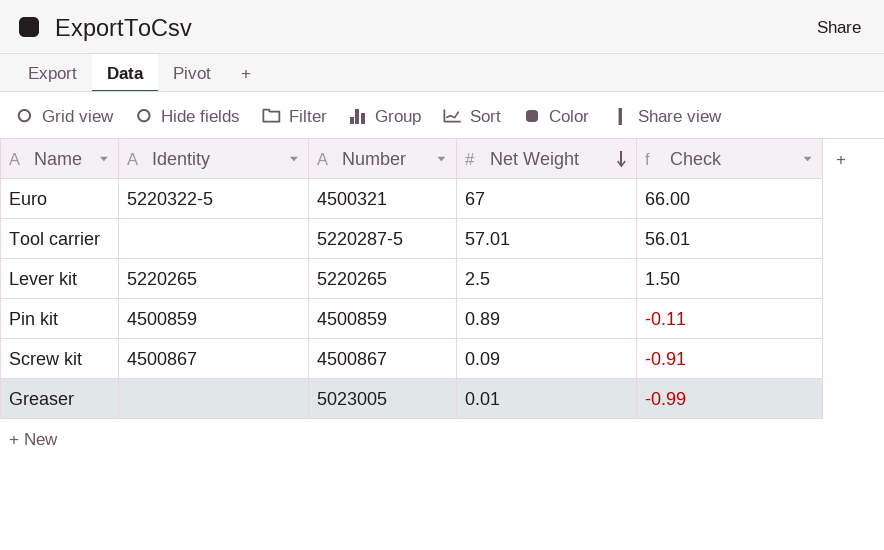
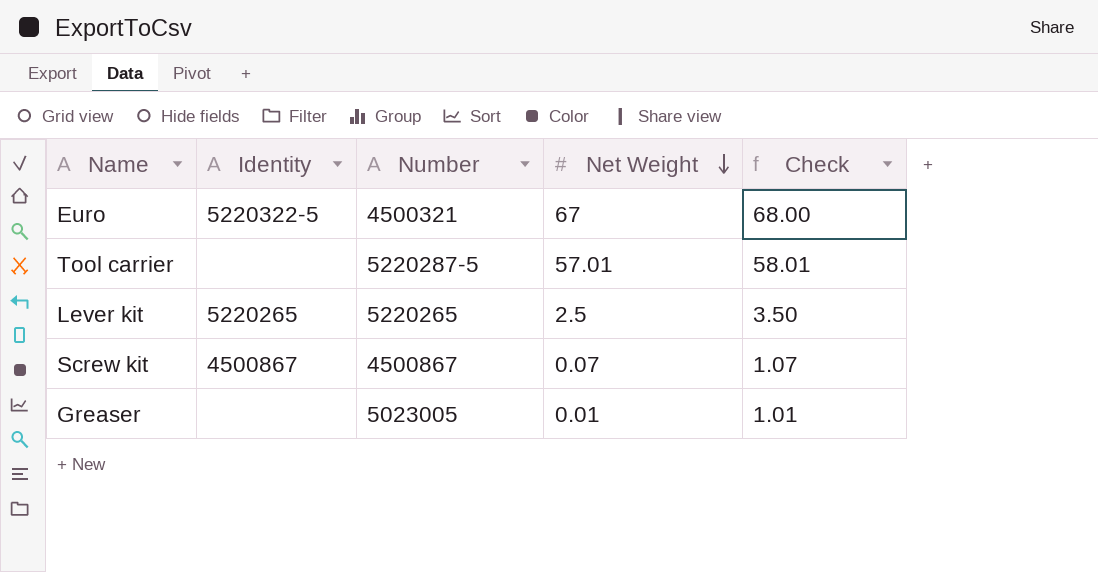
column Check | formula: [Net Weight] - 1 -> [Net Weight] + 1
row Pin kit: 4500859 | 4500859 | 0.89 | -0.11 -> none
Screw kit | Net Weight: 0.09 -> 0.07

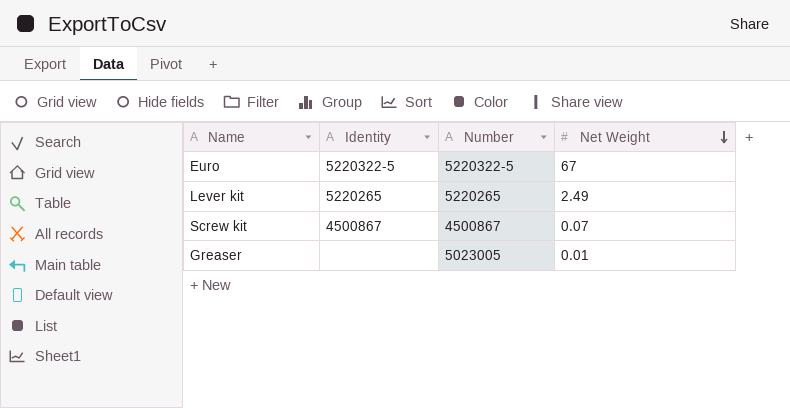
column Check | formula: [Net Weight] + 1 -> none
row Tool carrier: none | 5220287-5 | 57.01 | 58.01 -> none
Euro | Number: 4500321 -> 5220322-5
Lever kit | Net Weight: 2.5 -> 2.49

